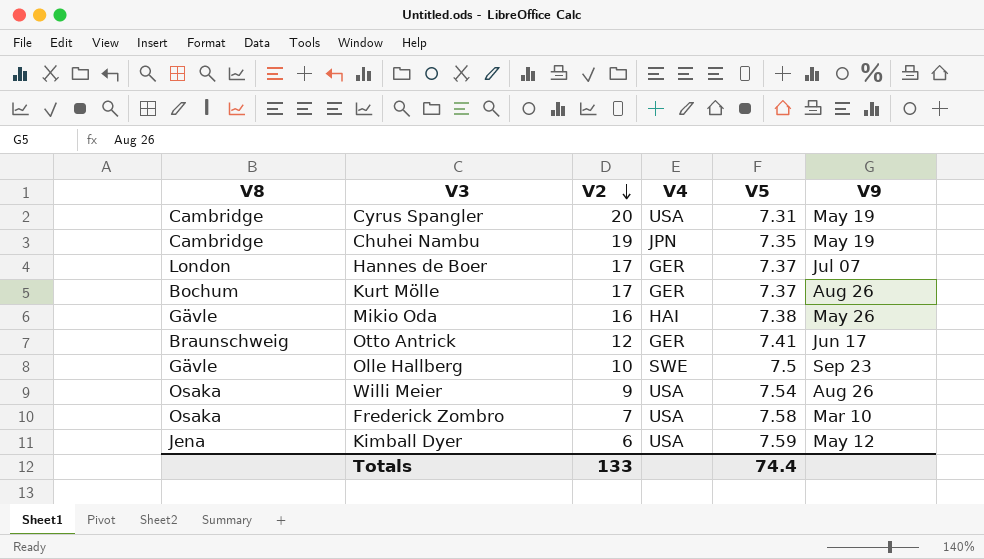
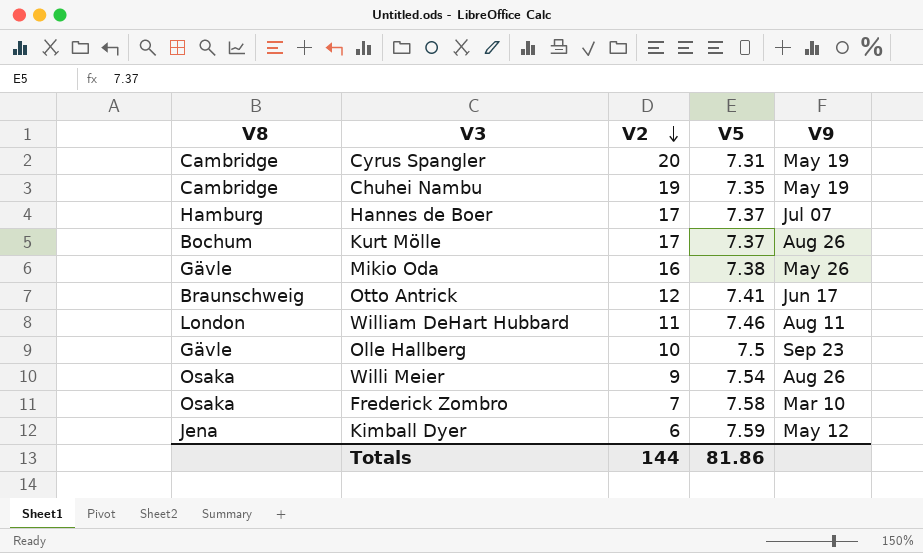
column V4 | position: 4 -> none
Hannes de Boer | V8: London -> Hamburg
row William DeHart Hubbard: none -> London | 11 | 7.46 | Aug 11
Totals | V2: 133 -> 144
Totals | V5: 74.4 -> 81.86

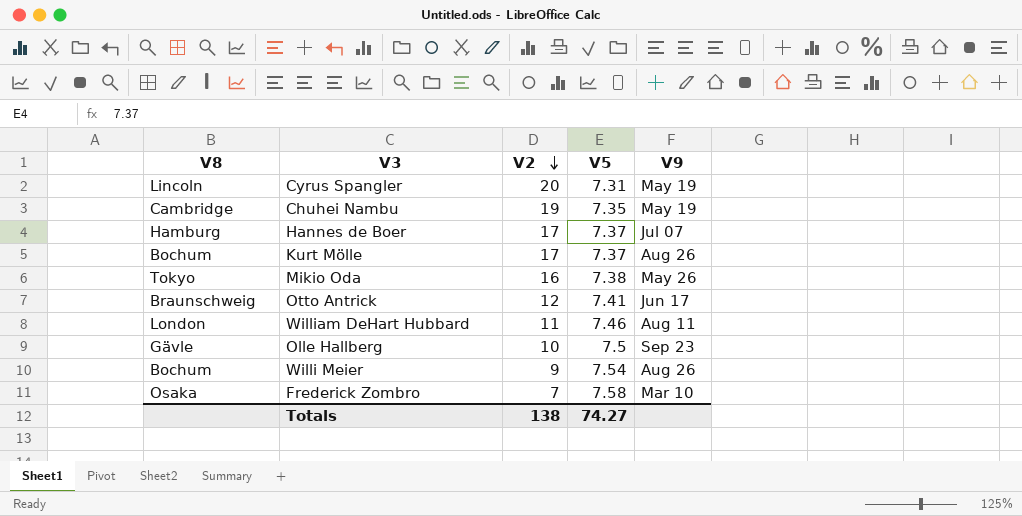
row Kimball Dyer: Jena | 6 | 7.59 | May 12 -> none
Cyrus Spangler | V8: Cambridge -> Lincoln
Mikio Oda | V8: Gävle -> Tokyo
Willi Meier | V8: Osaka -> Bochum
Totals | V2: 144 -> 138
Totals | V5: 81.86 -> 74.27

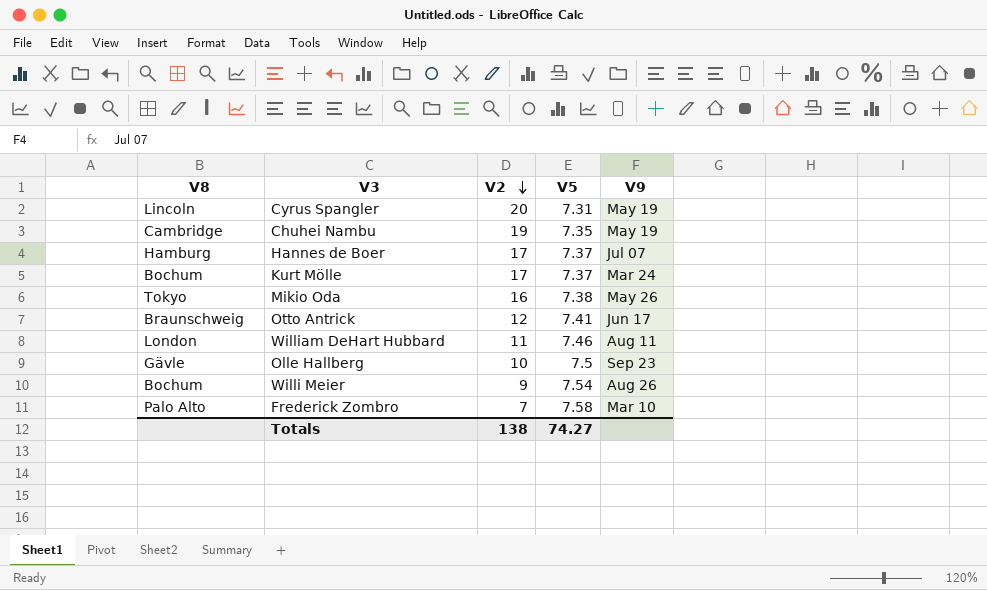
Kurt Mölle | V9: Aug 26 -> Mar 24
Frederick Zombro | V8: Osaka -> Palo Alto

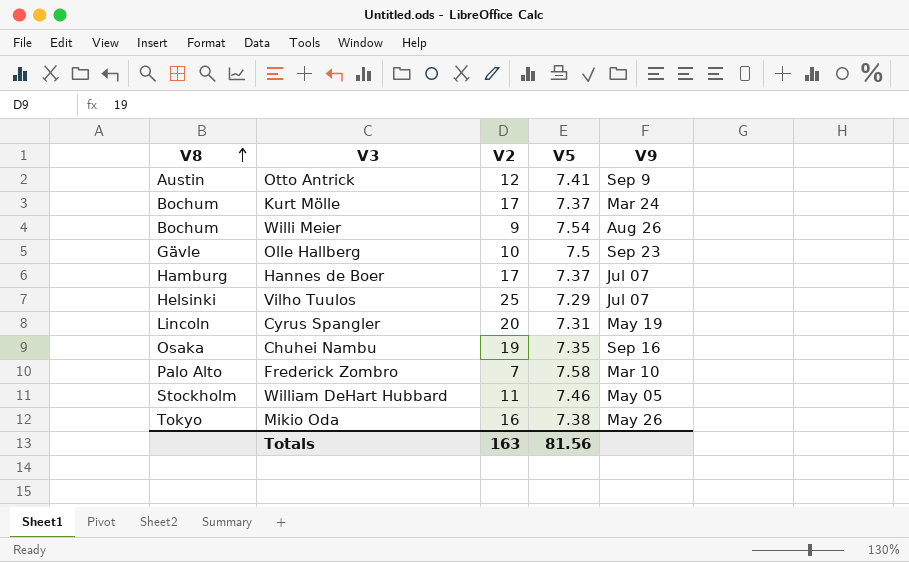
row order: V2 descending -> V8 ascending
Otto Antrick | V8: Braunschweig -> Austin
Otto Antrick | V9: Jun 17 -> Sep 9
row Vilho Tuulos: none -> Helsinki | 25 | 7.29 | Jul 07
Chuhei Nambu | V8: Cambridge -> Osaka
Chuhei Nambu | V9: May 19 -> Sep 16
William DeHart Hubbard | V8: London -> Stockholm
William DeHart Hubbard | V9: Aug 11 -> May 05
Totals | V2: 138 -> 163
Totals | V5: 74.27 -> 81.56

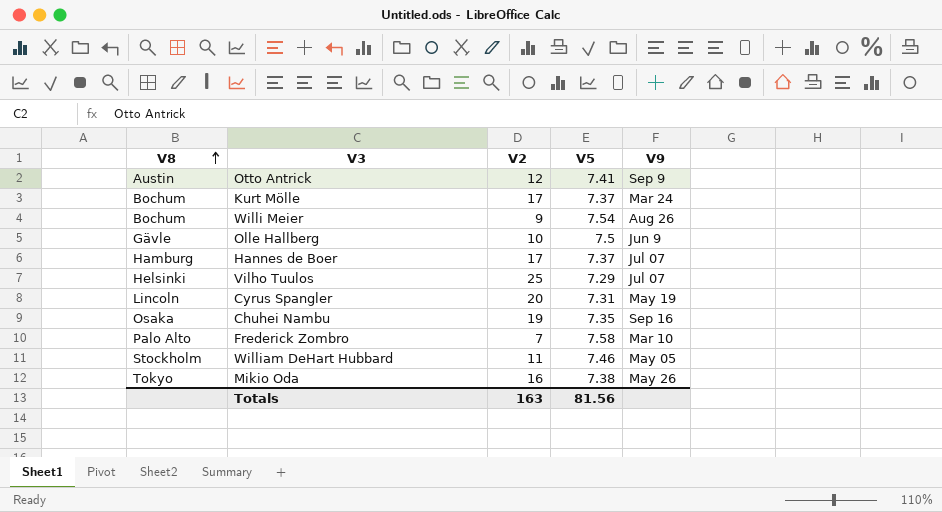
Olle Hallberg | V9: Sep 23 -> Jun 9

